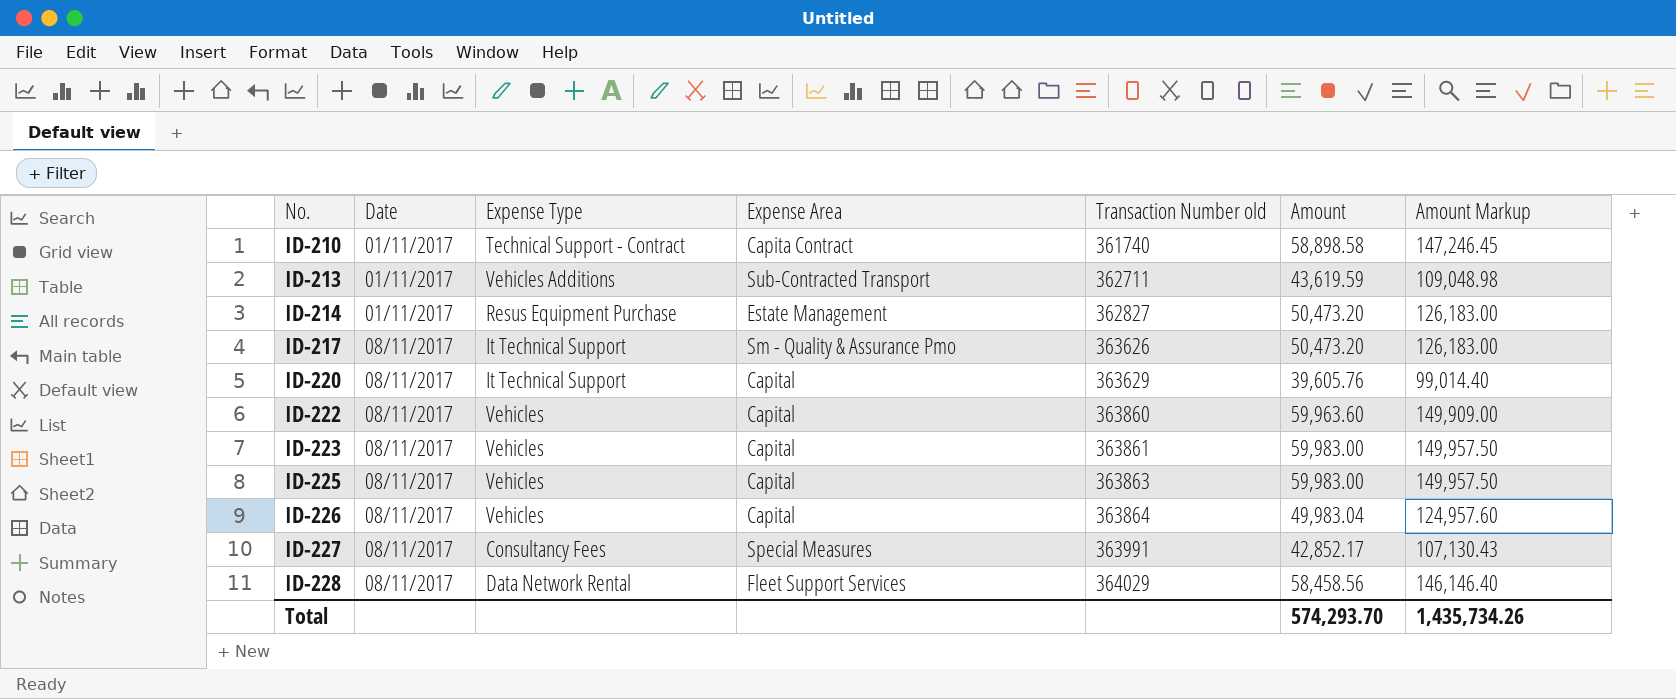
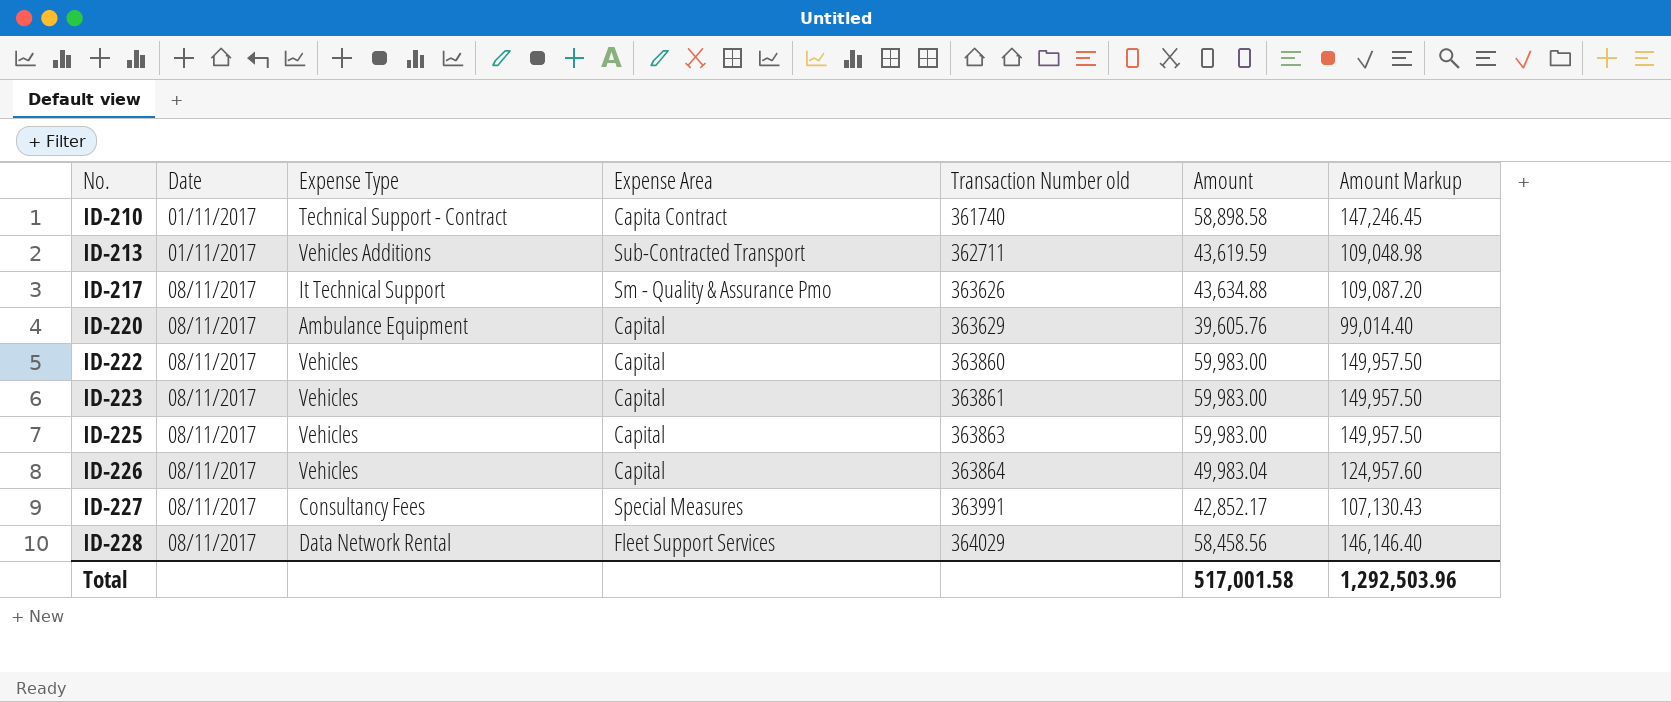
row ID-214: 01/11/2017 | Resus Equipment Purchase | Estate Management | 362827 | 50,473.20 | 126,183.00 -> none
ID-217 | Amount: 50,473.20 -> 43,634.88
ID-217 | Amount Markup: 126,183.00 -> 109,087.20
ID-220 | Expense Type: It Technical Support -> Ambulance Equipment
ID-222 | Amount: 59,963.60 -> 59,983.00
ID-222 | Amount Markup: 149,909.00 -> 149,957.50
Total | Amount: 574,293.70 -> 517,001.58
Total | Amount Markup: 1,435,734.26 -> 1,292,503.96

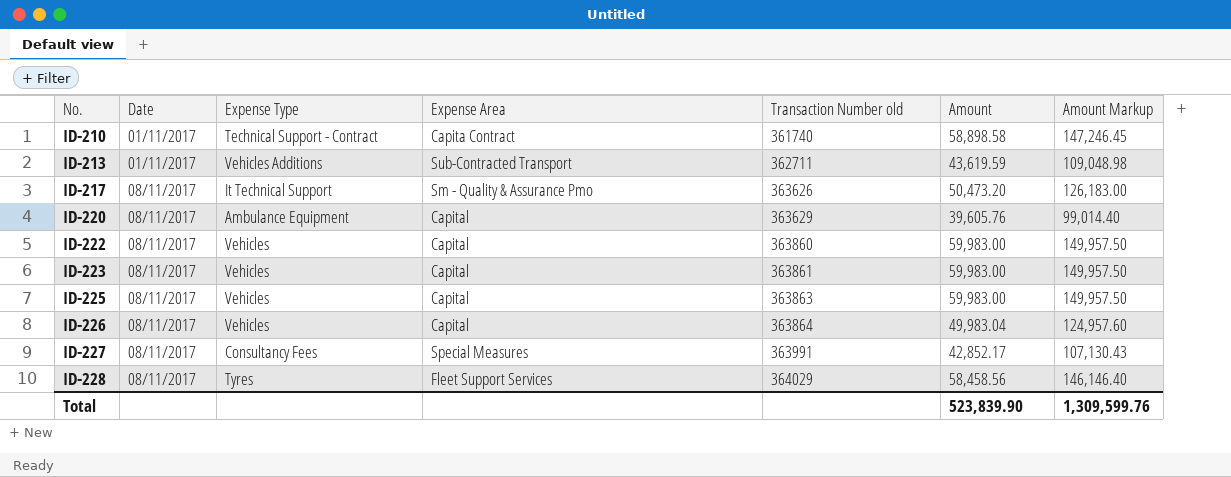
ID-217 | Amount: 43,634.88 -> 50,473.20
ID-217 | Amount Markup: 109,087.20 -> 126,183.00
ID-228 | Expense Type: Data Network Rental -> Tyres
Total | Amount: 517,001.58 -> 523,839.90
Total | Amount Markup: 1,292,503.96 -> 1,309,599.76

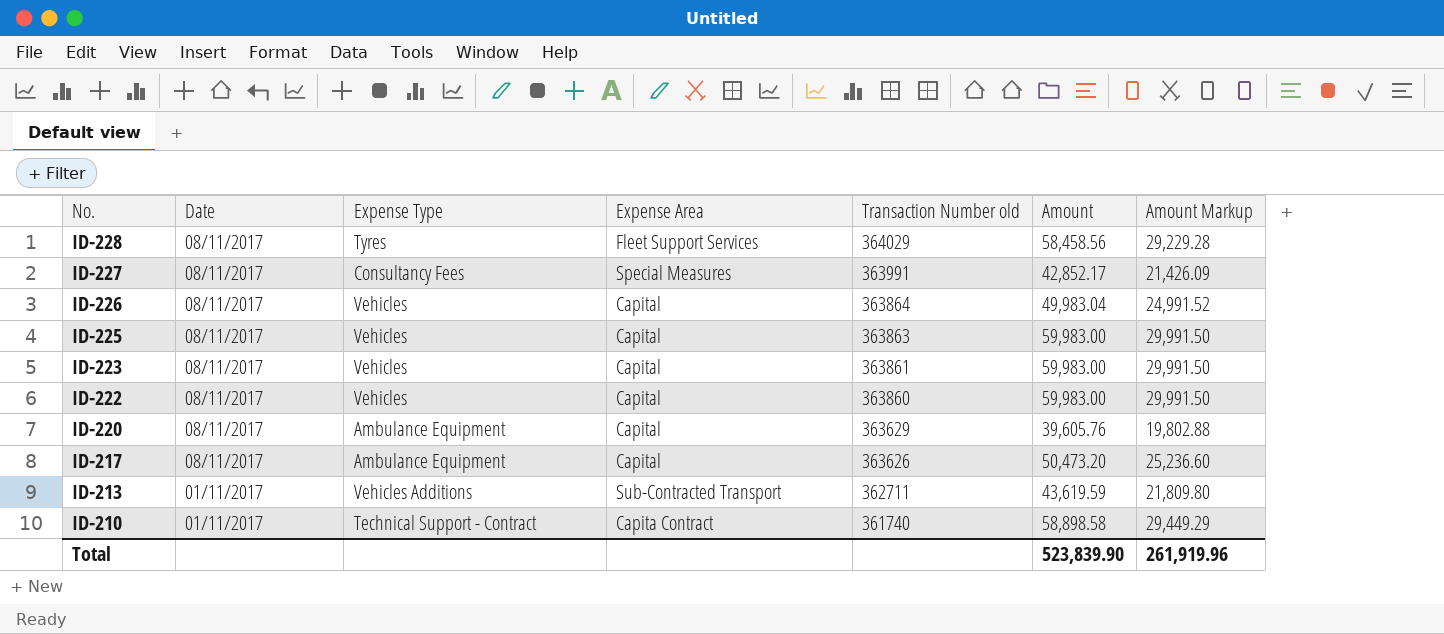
row order: No. ascending -> No. descending
column Amount Markup | formula: [Amount] * 2.5 -> [Amount] * 0.5
ID-217 | Expense Type: It Technical Support -> Ambulance Equipment
ID-217 | Expense Area: Sm - Quality & Assurance Pmo -> Capital
Total | Amount Markup: 1,309,599.76 -> 261,919.96

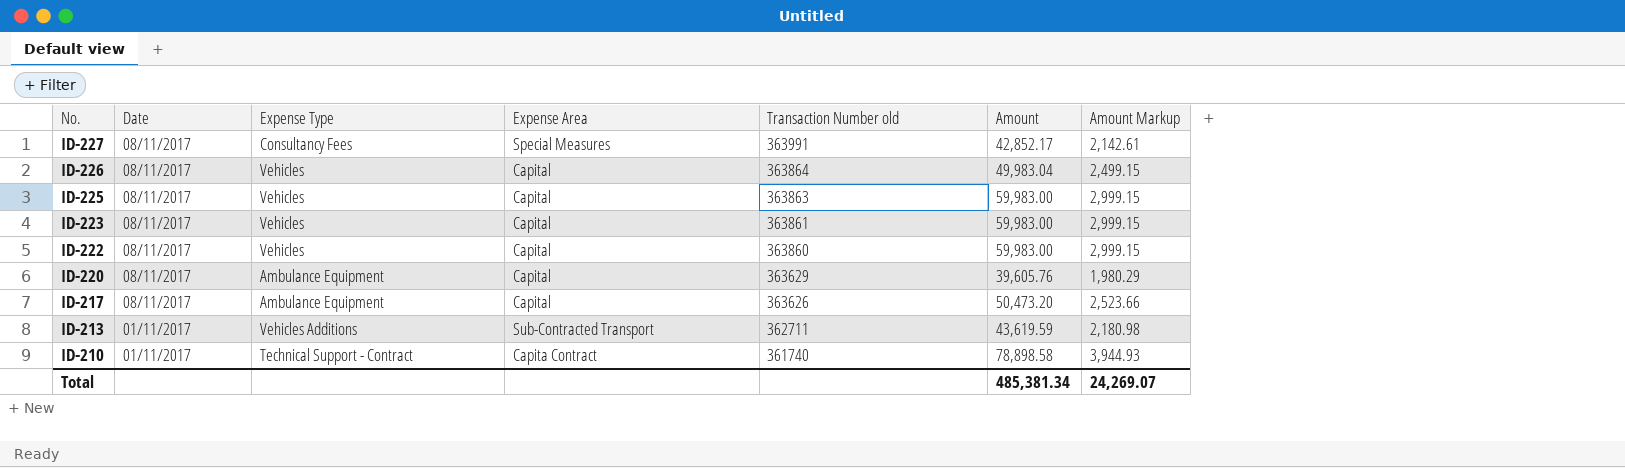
column Amount Markup | formula: [Amount] * 0.5 -> [Amount] * 0.05
row ID-228: 08/11/2017 | Tyres | Fleet Support Services | 364029 | 58,458.56 | 29,229.28 -> none
ID-210 | Amount: 58,898.58 -> 78,898.58
Total | Amount: 523,839.90 -> 485,381.34
Total | Amount Markup: 261,919.96 -> 24,269.07

